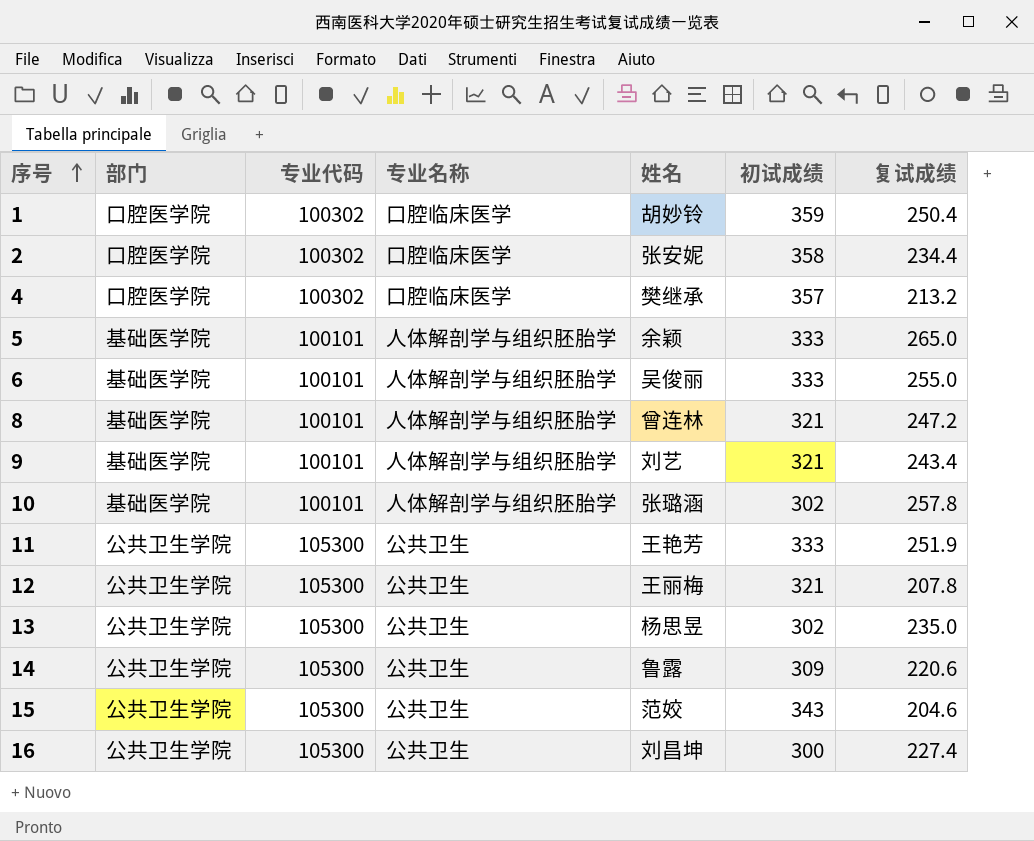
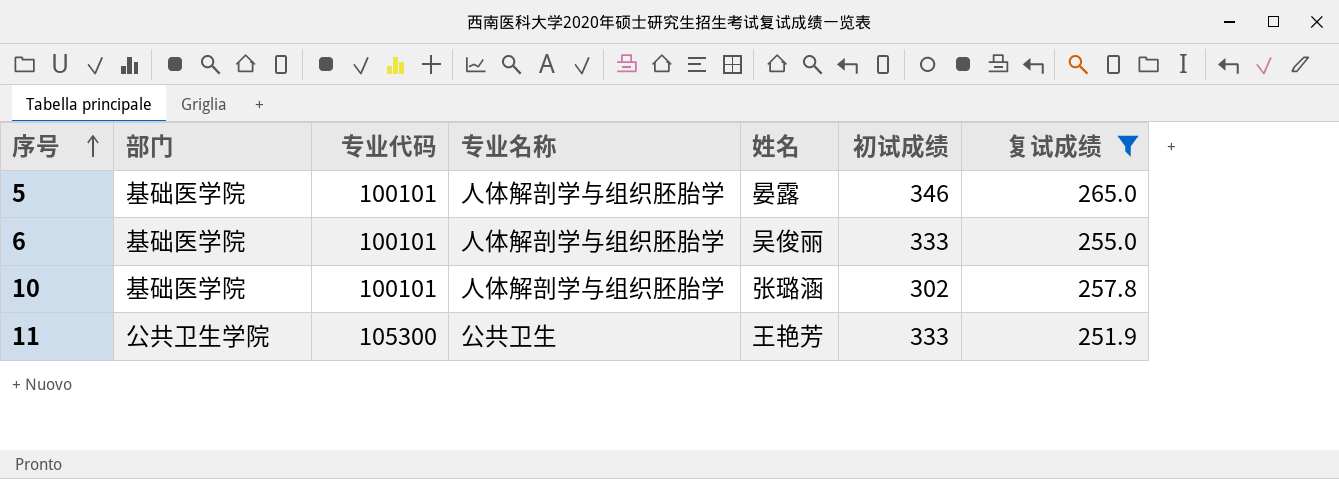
filter: none -> 复试成绩 >= 251.9
5 | 姓名: 余颖 -> 晏露
5 | 初试成绩: 333 -> 346

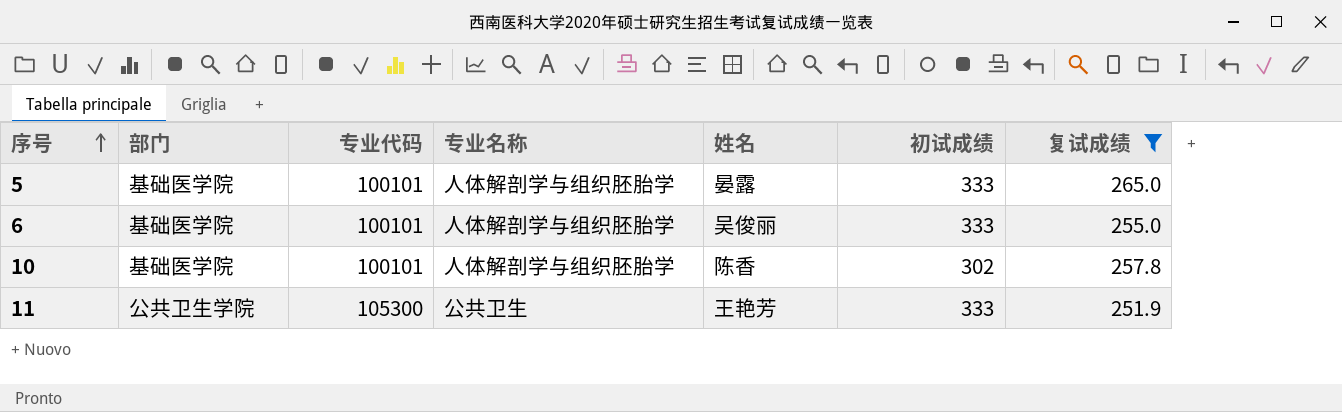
5 | 初试成绩: 346 -> 333
10 | 姓名: 张璐涵 -> 陈香

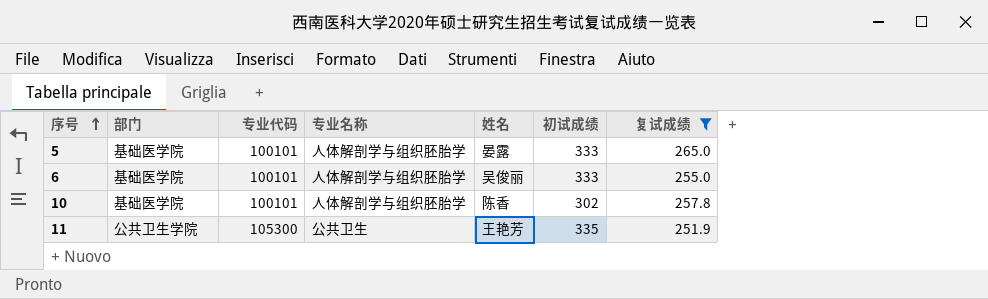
11 | 初试成绩: 333 -> 335

